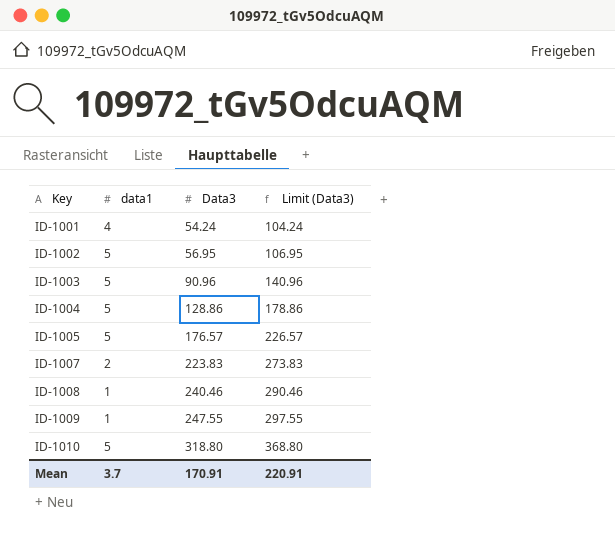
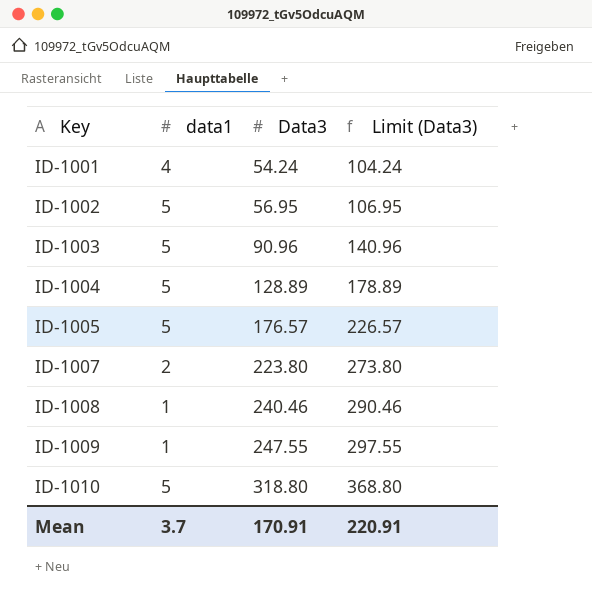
ID-1004 | Data3: 128.86 -> 128.89
ID-1004 | Limit (Data3): 178.86 -> 178.89
ID-1007 | Data3: 223.83 -> 223.80
ID-1007 | Limit (Data3): 273.83 -> 273.80

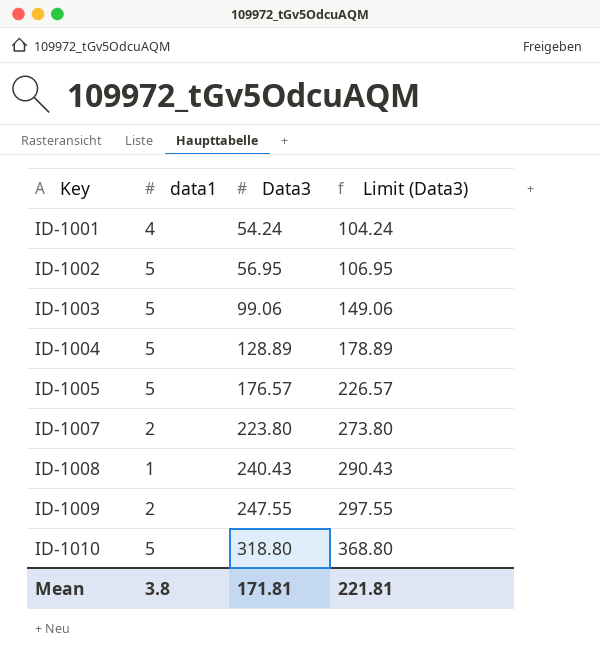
ID-1003 | Data3: 90.96 -> 99.06
ID-1003 | Limit (Data3): 140.96 -> 149.06
ID-1008 | Data3: 240.46 -> 240.43
ID-1008 | Limit (Data3): 290.46 -> 290.43
ID-1009 | data1: 1 -> 2
Mean | data1: 3.7 -> 3.8
Mean | Data3: 170.91 -> 171.81
Mean | Limit (Data3): 220.91 -> 221.81

